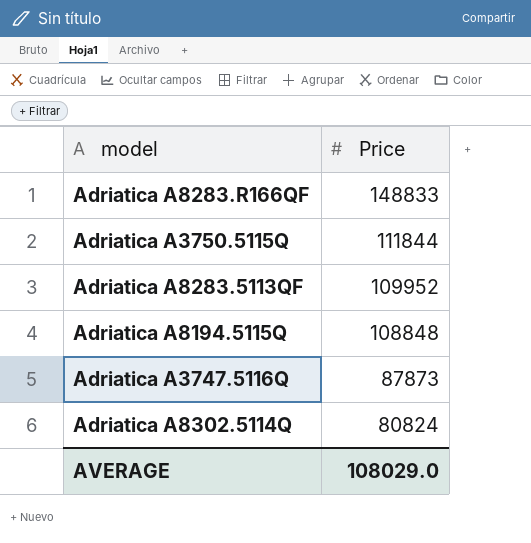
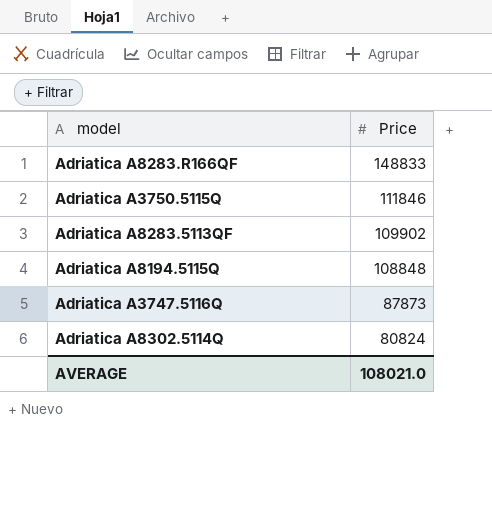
Adriatica A3750.5115Q | Price: 111844 -> 111846
Adriatica A8283.5113QF | Price: 109952 -> 109902
AVERAGE | Price: 108029.0 -> 108021.0

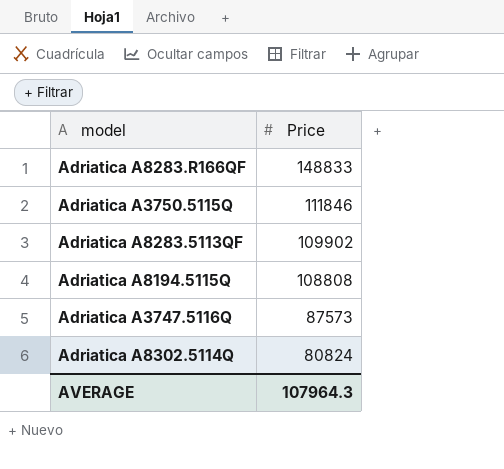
Adriatica A8194.5115Q | Price: 108848 -> 108808
Adriatica A3747.5116Q | Price: 87873 -> 87573
AVERAGE | Price: 108021.0 -> 107964.3

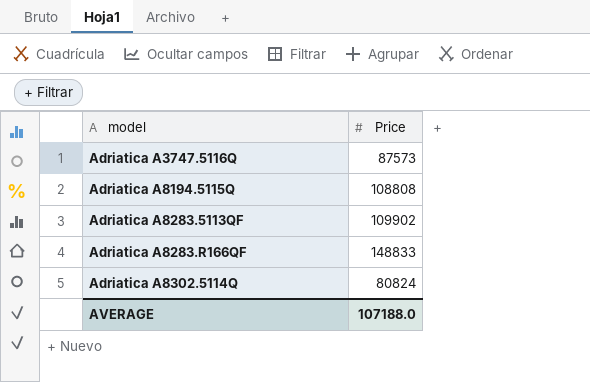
row order: Price descending -> model ascending
row Adriatica A3750.5115Q: 111846 -> none
AVERAGE | Price: 107964.3 -> 107188.0

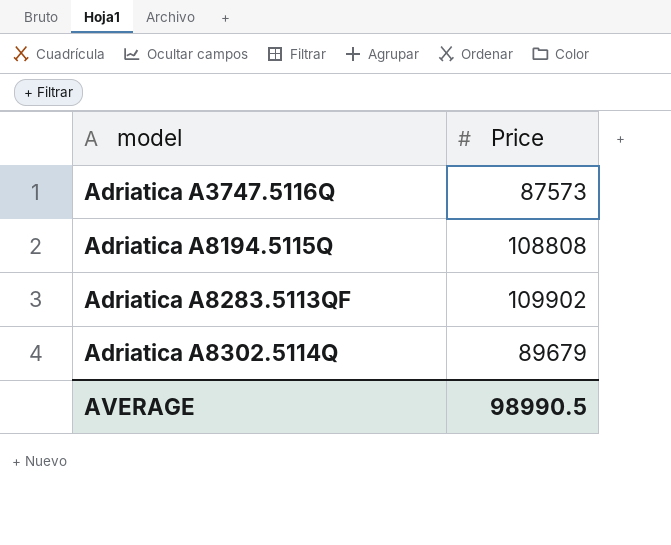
row Adriatica A8283.R166QF: 148833 -> none
Adriatica A8302.5114Q | Price: 80824 -> 89679
AVERAGE | Price: 107188.0 -> 98990.5

